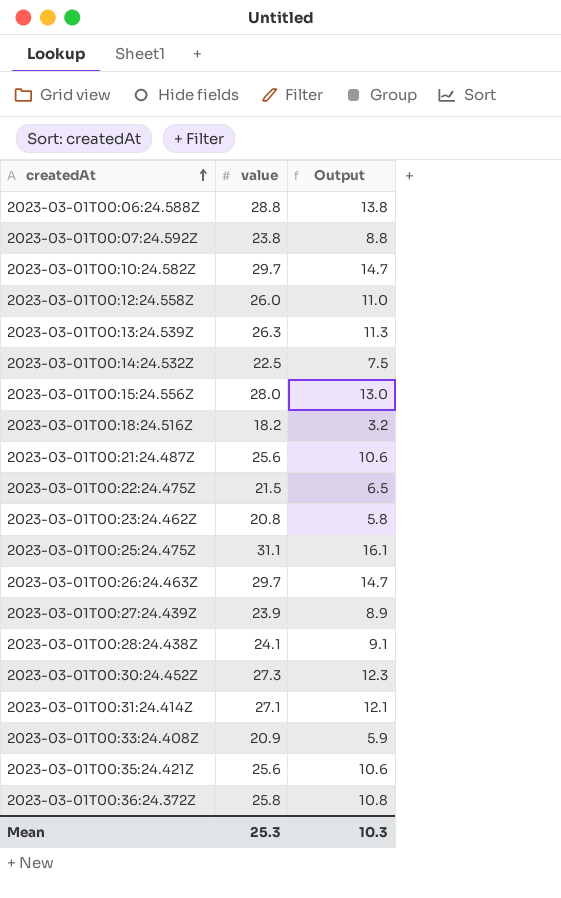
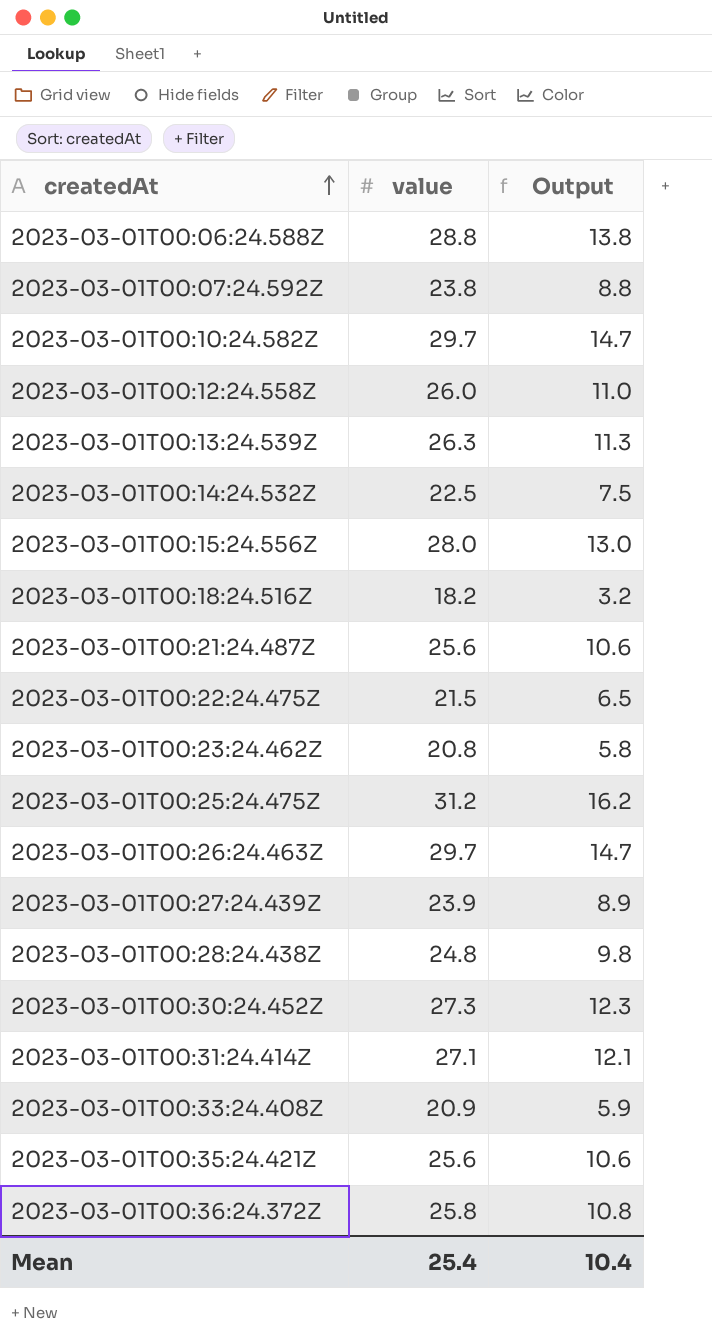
2023-03-01T00:25:24.475Z | value: 31.1 -> 31.2
2023-03-01T00:25:24.475Z | Output: 16.1 -> 16.2
2023-03-01T00:28:24.438Z | value: 24.1 -> 24.8
2023-03-01T00:28:24.438Z | Output: 9.1 -> 9.8
Mean | value: 25.3 -> 25.4
Mean | Output: 10.3 -> 10.4

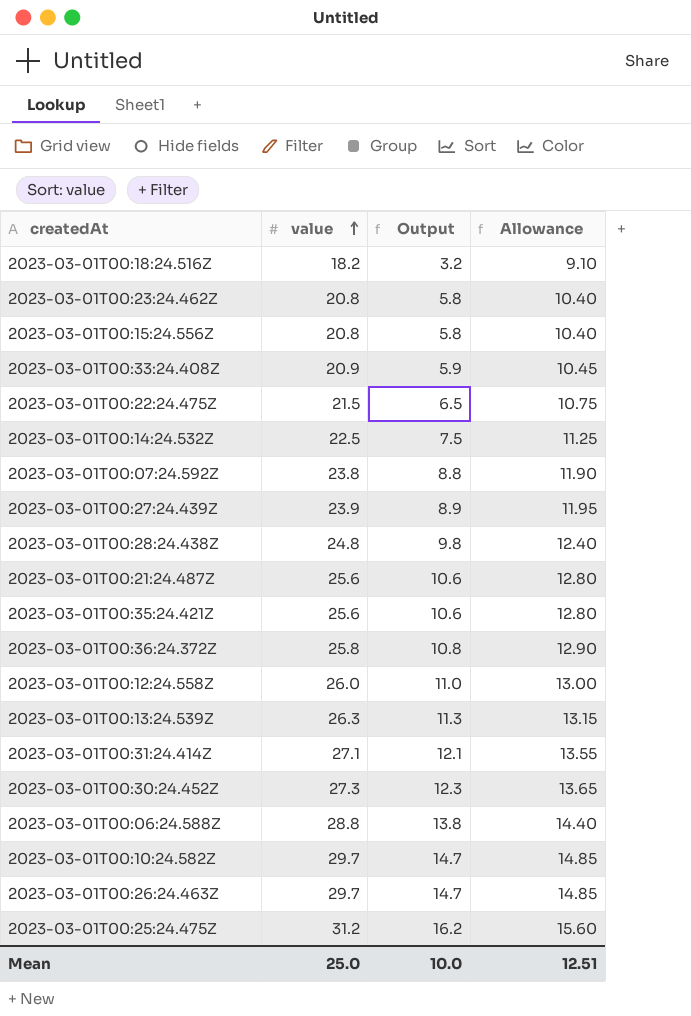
row order: createdAt ascending -> value ascending
column Allowance | formula: none -> [value] * 0.5
2023-03-01T00:15:24.556Z | value: 28.0 -> 20.8
2023-03-01T00:15:24.556Z | Output: 13.0 -> 5.8
Mean | value: 25.4 -> 25.0
Mean | Output: 10.4 -> 10.0

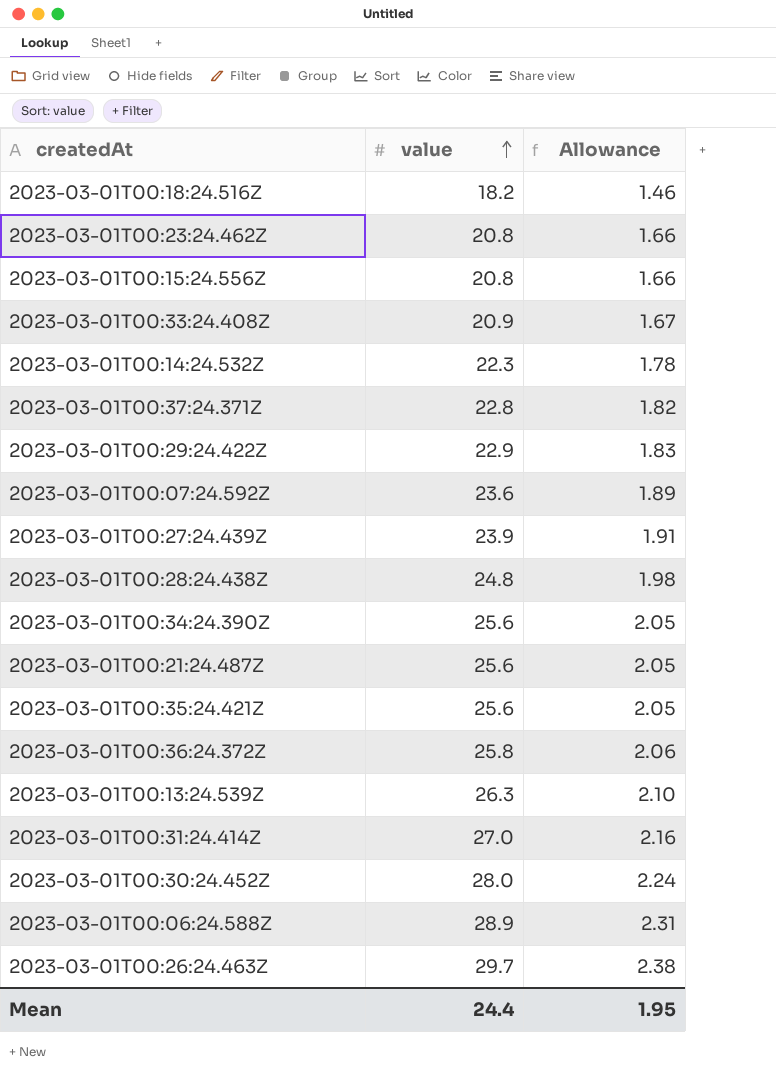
column Output | formula: [value] - 15 -> none
column Allowance | formula: [value] * 0.5 -> [value] * 0.08
row 2023-03-01T00:22:24.475Z: 21.5 | 6.5 | 10.75 -> none
row 2023-03-01T00:12:24.558Z: 26.0 | 11.0 | 13.00 -> none
row 2023-03-01T00:10:24.582Z: 29.7 | 14.7 | 14.85 -> none
row 2023-03-01T00:25:24.475Z: 31.2 | 16.2 | 15.60 -> none
2023-03-01T00:14:24.532Z | value: 22.5 -> 22.3
row 2023-03-01T00:37:24.371Z: none -> 22.8 | 1.82
row 2023-03-01T00:29:24.422Z: none -> 22.9 | 1.83
2023-03-01T00:07:24.592Z | value: 23.8 -> 23.6
row 2023-03-01T00:34:24.390Z: none -> 25.6 | 2.05
2023-03-01T00:31:24.414Z | value: 27.1 -> 27.0
2023-03-01T00:30:24.452Z | value: 27.3 -> 28.0
2023-03-01T00:06:24.588Z | value: 28.8 -> 28.9
Mean | value: 25.0 -> 24.4
Mean | Allowance: 12.51 -> 1.95

